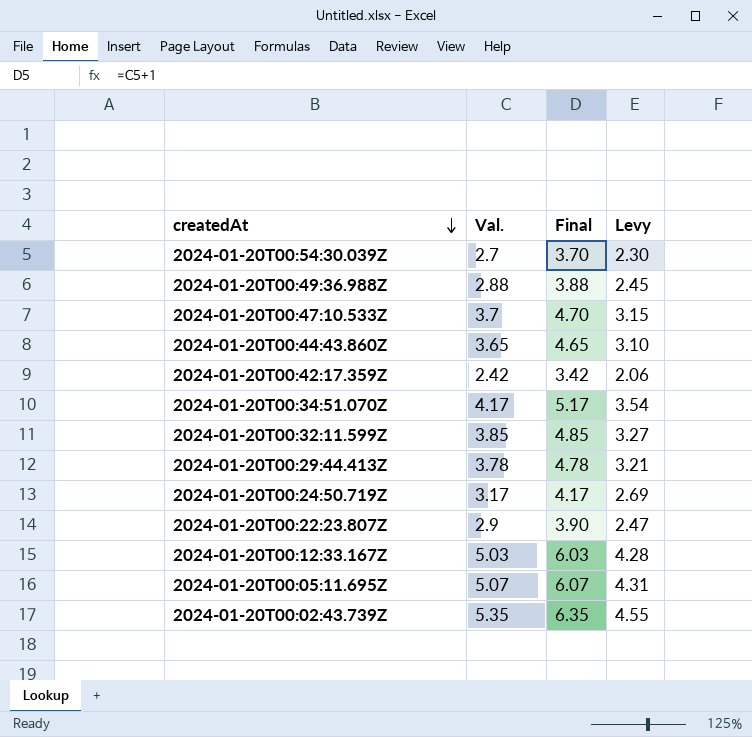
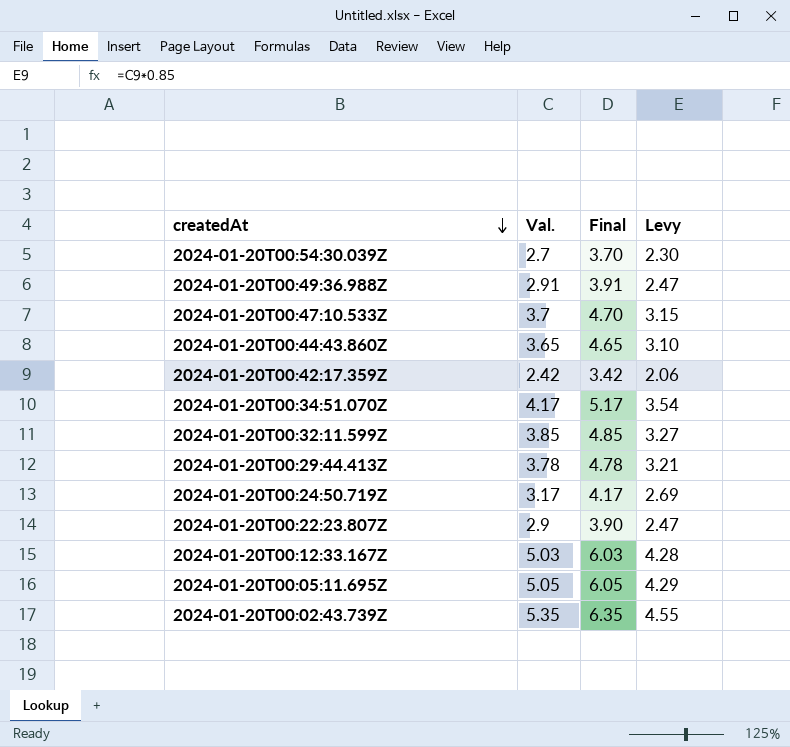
2024-01-20T00:49:36.988Z | Val.: 2.88 -> 2.91
2024-01-20T00:49:36.988Z | Final: 3.88 -> 3.91
2024-01-20T00:49:36.988Z | Levy: 2.45 -> 2.47
2024-01-20T00:05:11.695Z | Val.: 5.07 -> 5.05
2024-01-20T00:05:11.695Z | Final: 6.07 -> 6.05
2024-01-20T00:05:11.695Z | Levy: 4.31 -> 4.29

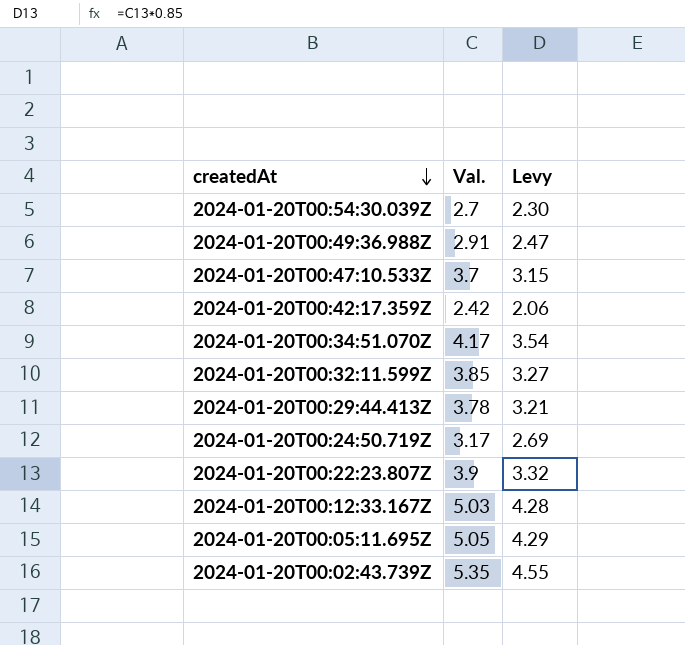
column Final | formula: [Val.] + 1 -> none
row 2024-01-20T00:44:43.860Z: 3.65 | 4.65 | 3.10 -> none
2024-01-20T00:22:23.807Z | Val.: 2.9 -> 3.9
2024-01-20T00:22:23.807Z | Levy: 2.47 -> 3.32

